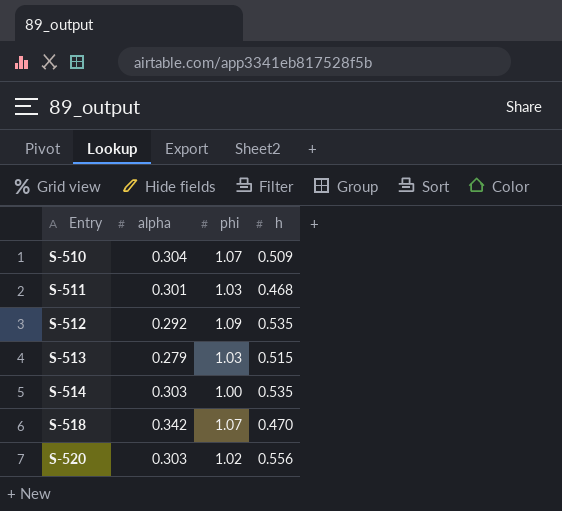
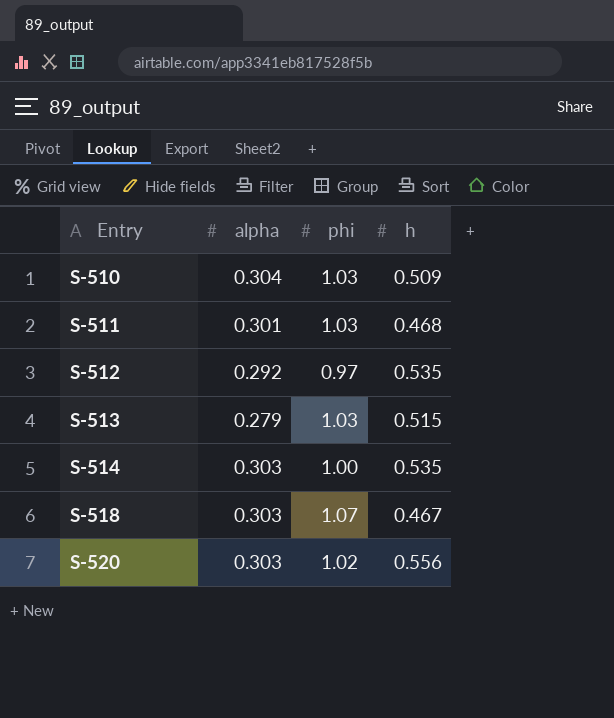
S-510 | phi: 1.07 -> 1.03
S-512 | phi: 1.09 -> 0.97
S-518 | alpha: 0.342 -> 0.303
S-518 | h: 0.470 -> 0.467

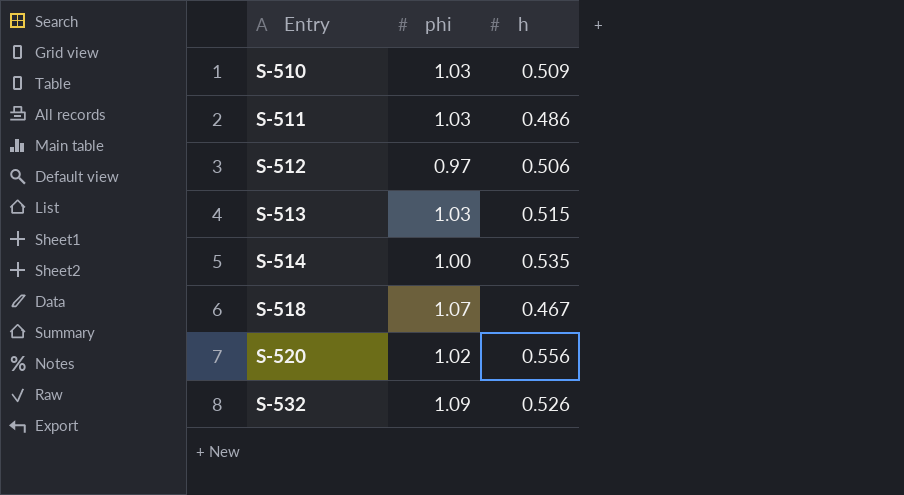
column alpha | position: 2 -> none
S-511 | h: 0.468 -> 0.486
S-512 | h: 0.535 -> 0.506
row S-532: none -> 1.09 | 0.526

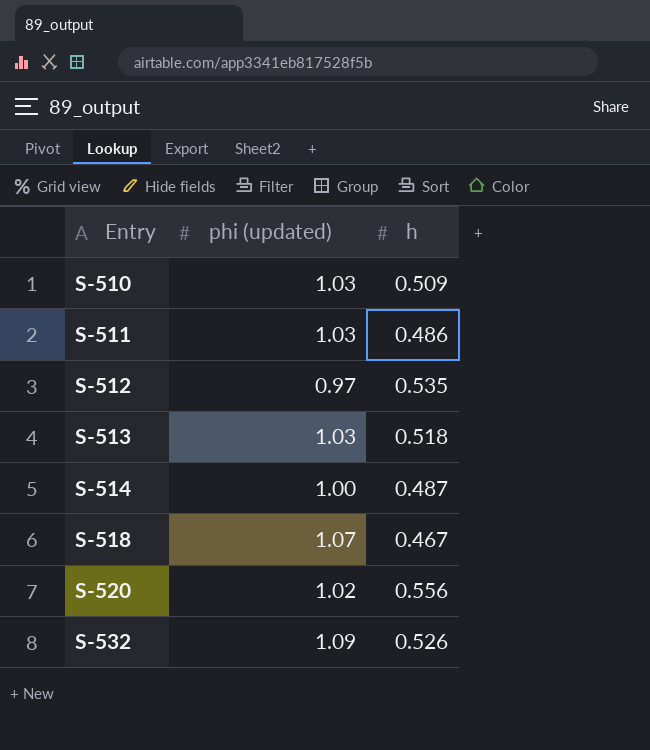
column name: phi -> phi (updated)
S-512 | h: 0.506 -> 0.535
S-513 | h: 0.515 -> 0.518
S-514 | h: 0.535 -> 0.487

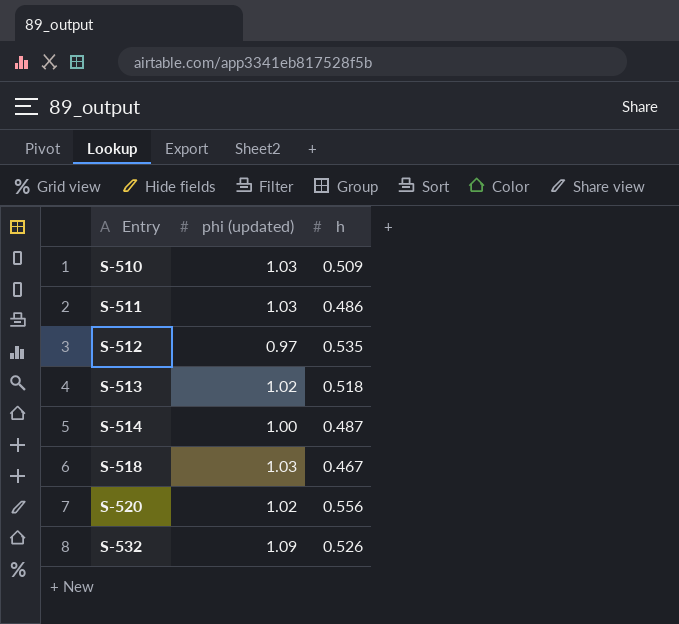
S-513 | phi (updated): 1.03 -> 1.02
S-518 | phi (updated): 1.07 -> 1.03

